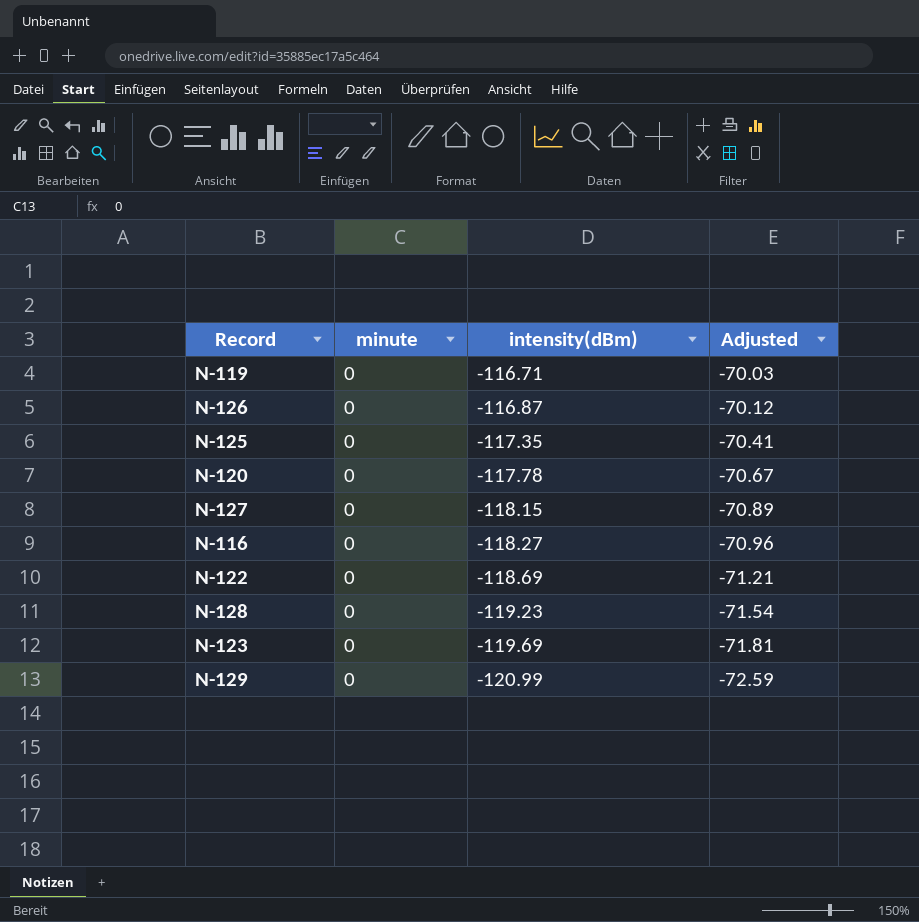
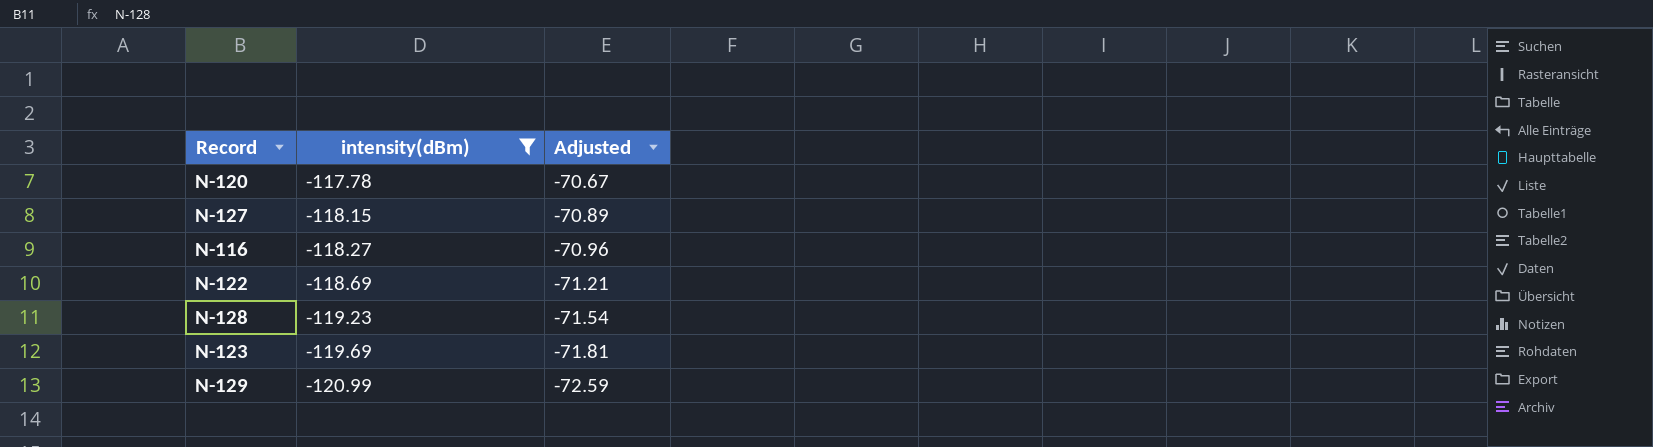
filter: none -> intensity(dBm) <= -117.78
column minute | position: 2 -> none

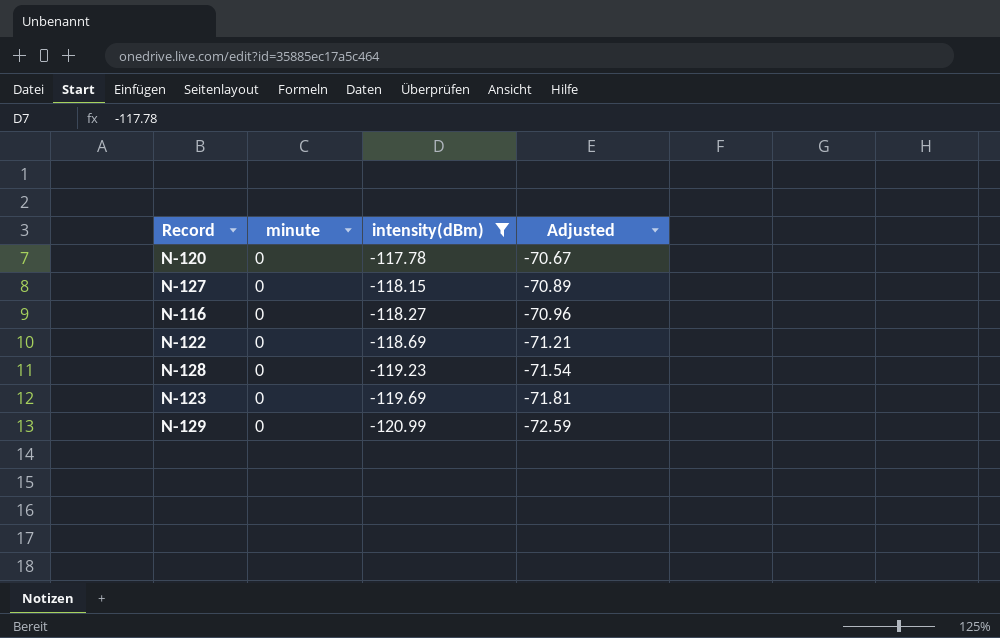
column minute | position: none -> 2

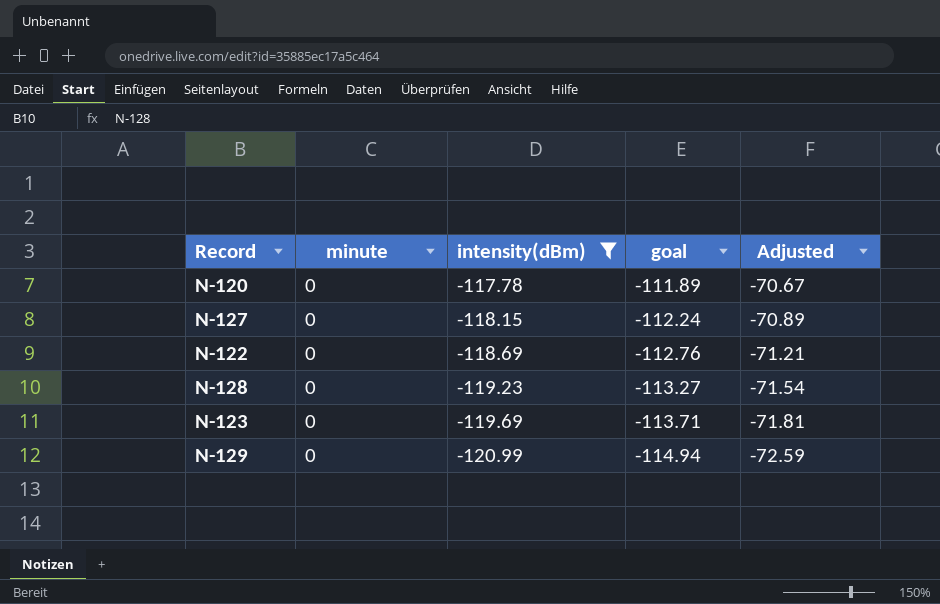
column goal | formula: none -> [intensity(dBm)] * 0.95
row N-116: 0 | -118.27 | -70.96 -> none

